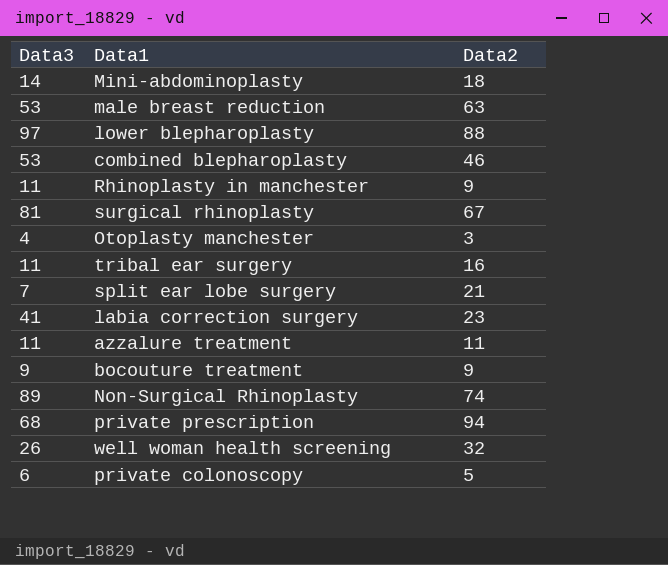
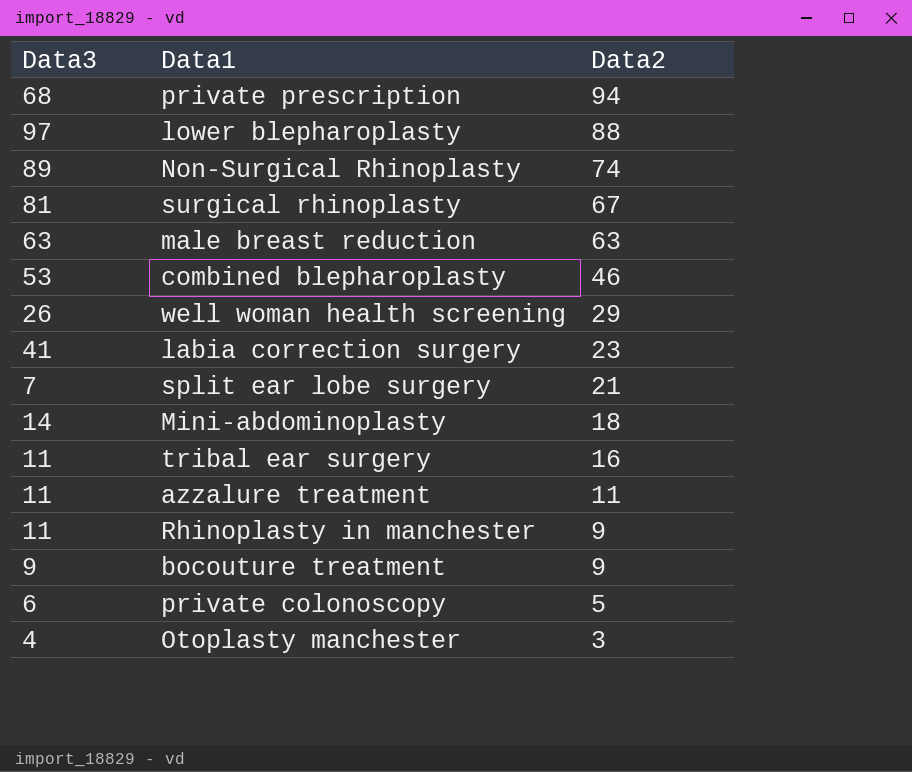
row order: none -> Data2 descending
male breast reduction | Data3: 53 -> 63
well woman health screening | Data2: 32 -> 29

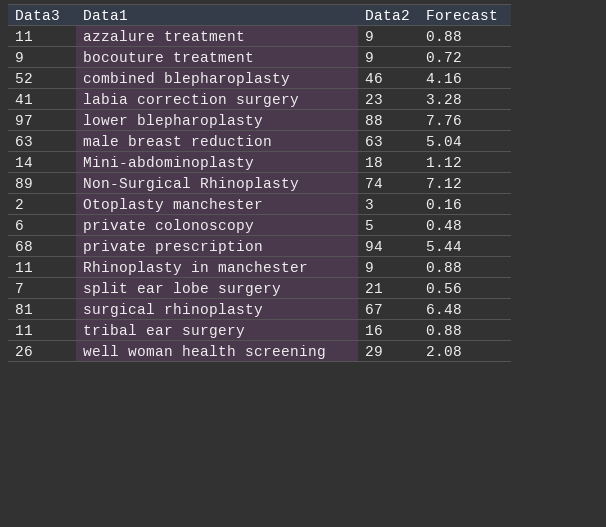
row order: Data2 descending -> Data1 ascending
column Forecast | formula: none -> [Data3] * 0.08
azzalure treatment | Data2: 11 -> 9
combined blepharoplasty | Data3: 53 -> 52
Otoplasty manchester | Data3: 4 -> 2

